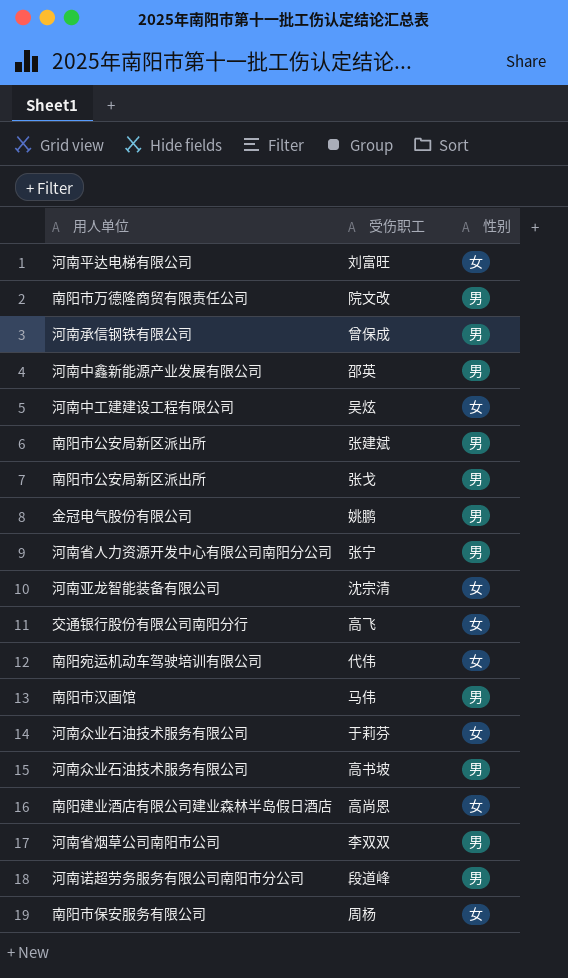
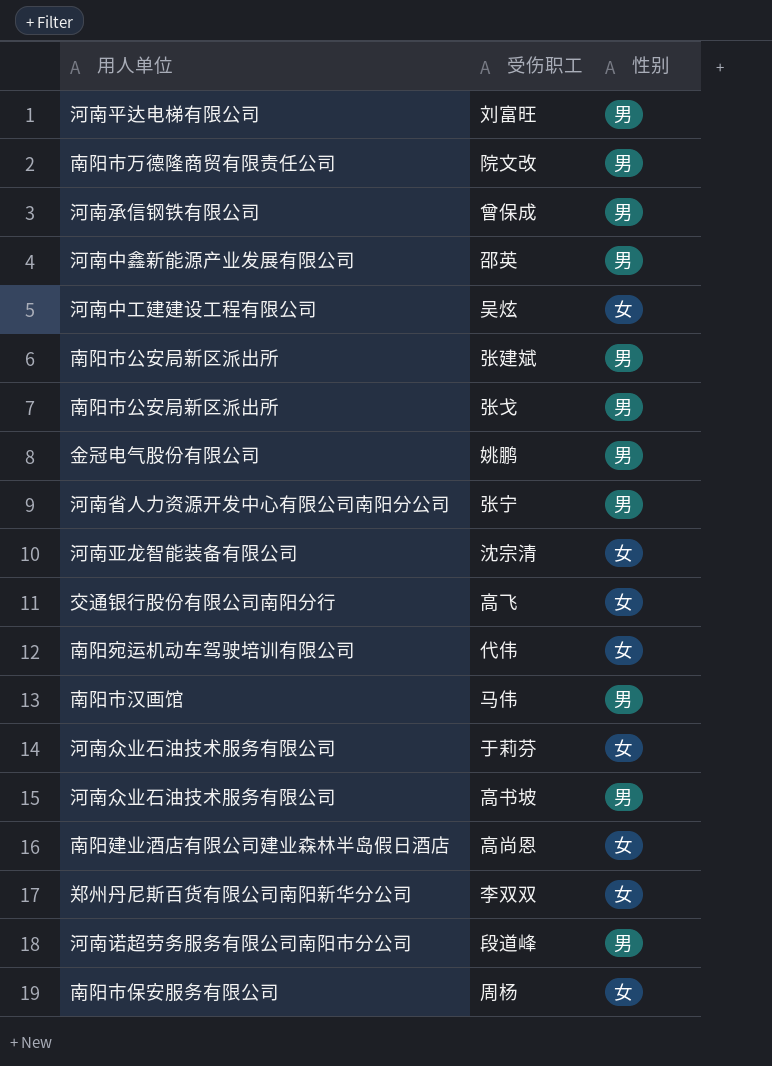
刘富旺 | 性别: 女 -> 男
李双双 | 用人单位: 河南省烟草公司南阳市公司 -> 郑州丹尼斯百货有限公司南阳新华分公司
李双双 | 性别: 男 -> 女

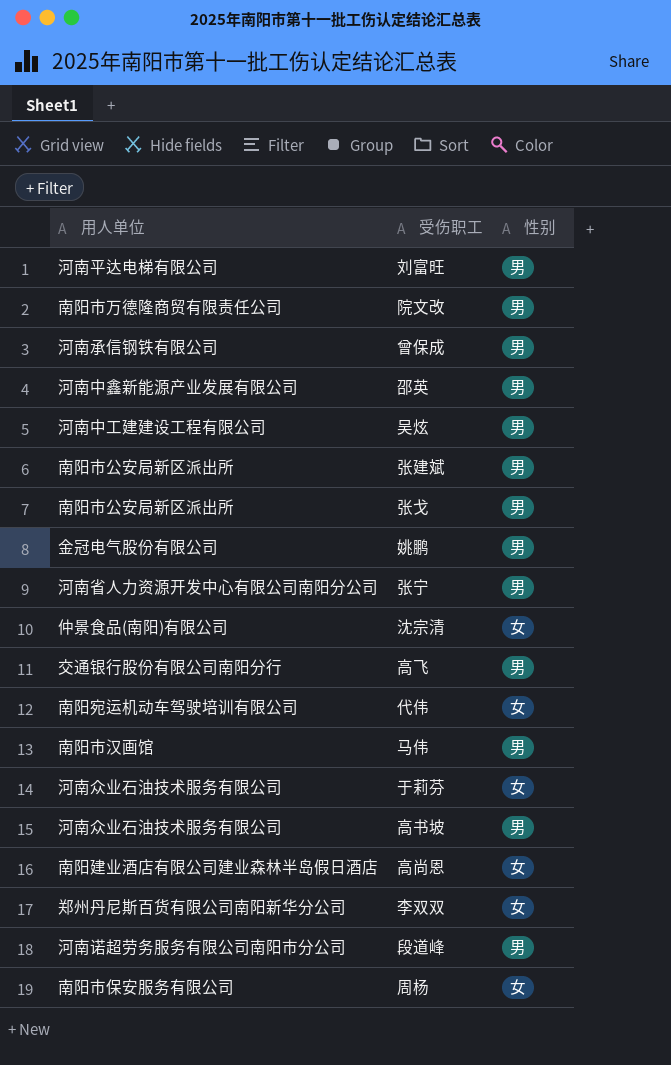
吴炫 | 性别: 女 -> 男
沈宗清 | 用人单位: 河南亚龙智能装备有限公司 -> 仲景食品(南阳)有限公司
高飞 | 性别: 女 -> 男

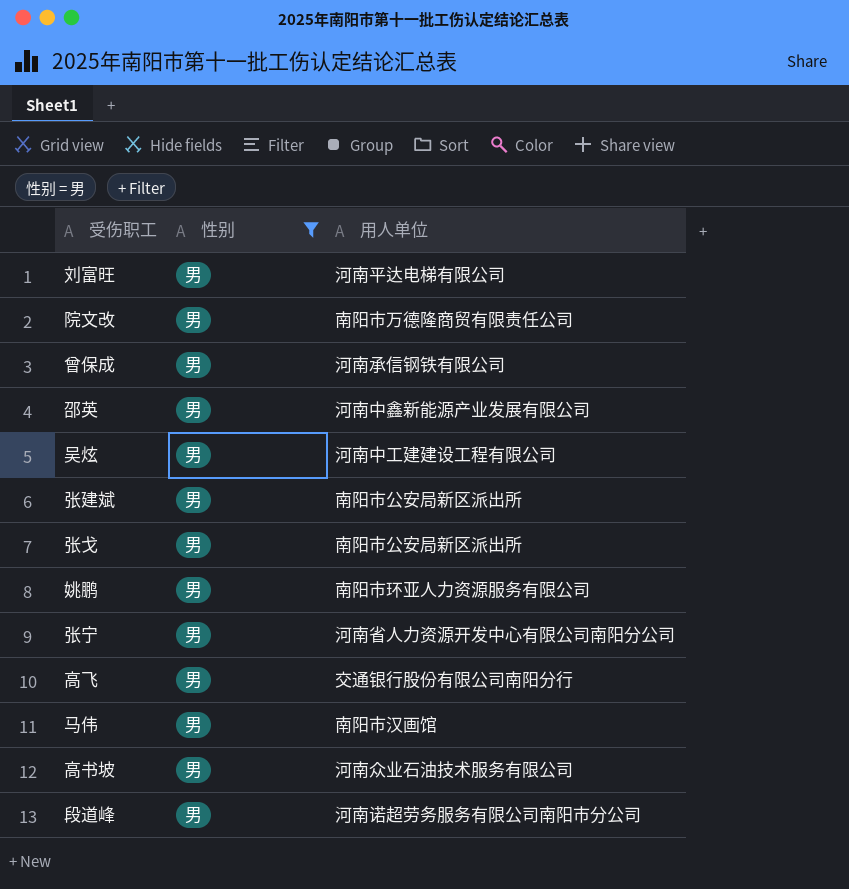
filter: none -> 性别 = 男
column 用人单位 | position: 1 -> 3
姚鹏 | 用人单位: 金冠电气股份有限公司 -> 南阳市环亚人力资源服务有限公司

